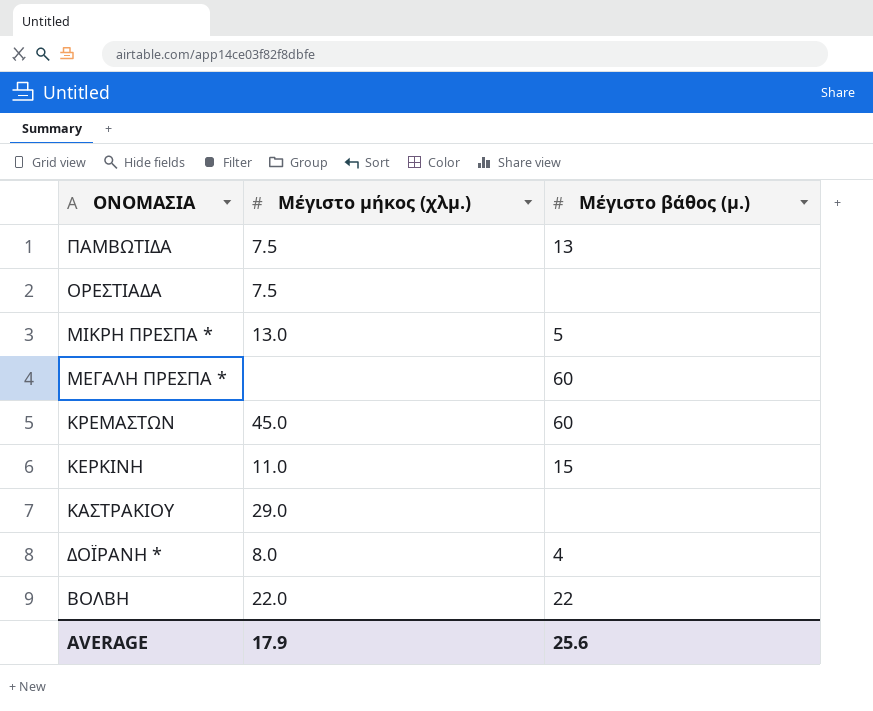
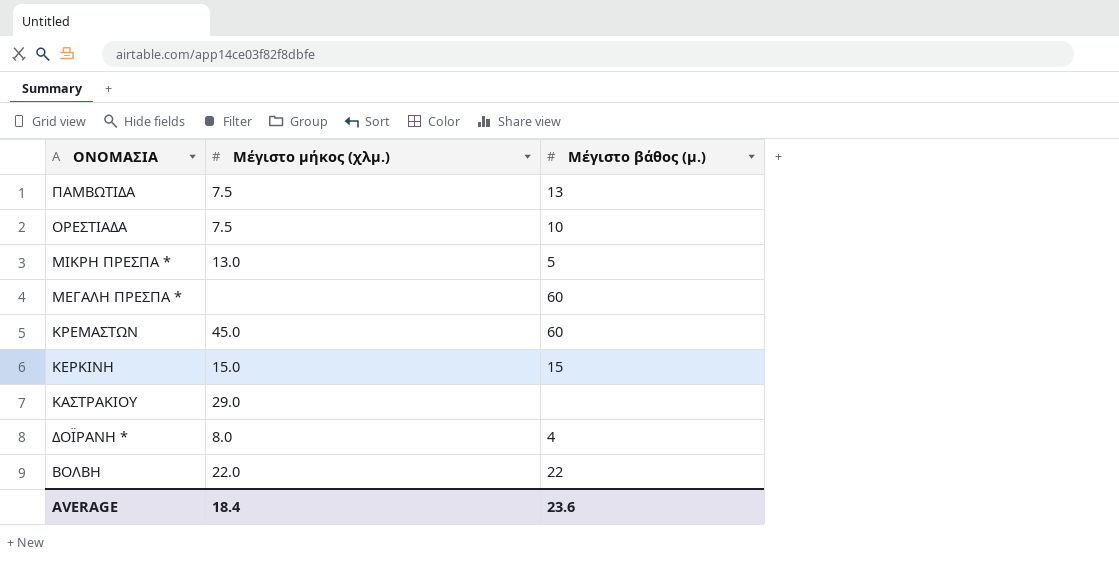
ΟΡΕΣΤΙΑΔΑ | Μέγιστο βάθος (μ.): none -> 10
ΚΕΡΚΙΝΗ | Μέγιστο μήκος (χλμ.): 11.0 -> 15.0
AVERAGE | Μέγιστο μήκος (χλμ.): 17.9 -> 18.4
AVERAGE | Μέγιστο βάθος (μ.): 25.6 -> 23.6

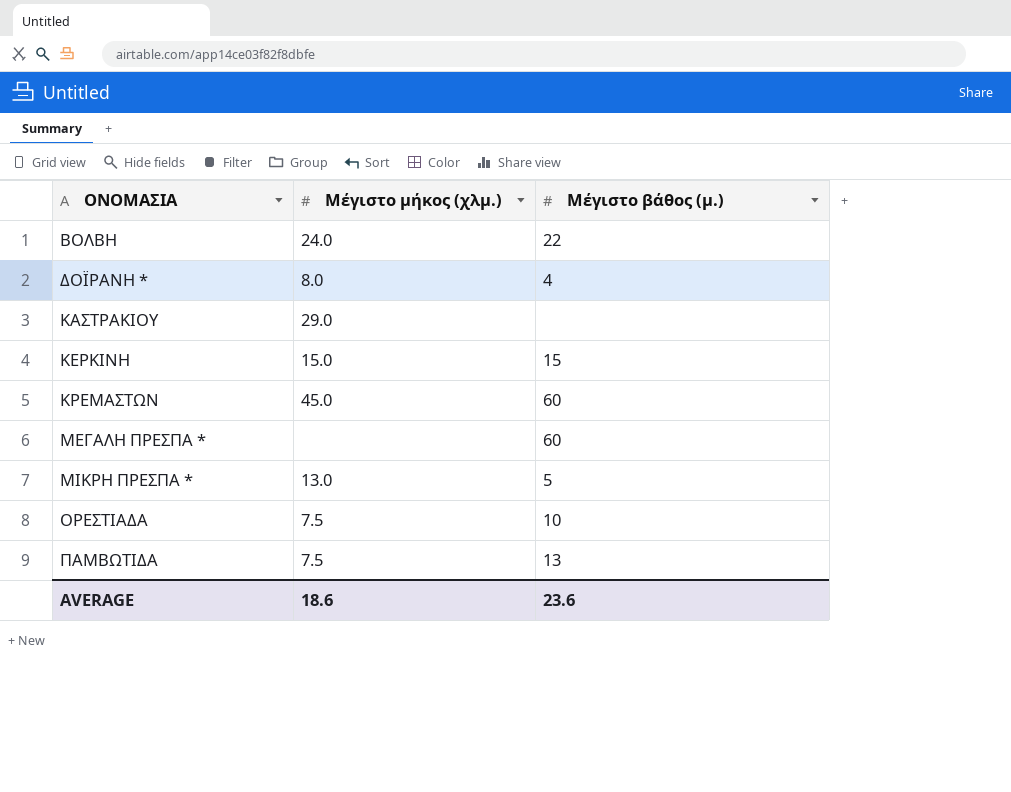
row order: ΟΝΟΜΑΣΙΑ descending -> ΟΝΟΜΑΣΙΑ ascending
ΒΟΛΒΗ | Μέγιστο μήκος (χλμ.): 22.0 -> 24.0
AVERAGE | Μέγιστο μήκος (χλμ.): 18.4 -> 18.6

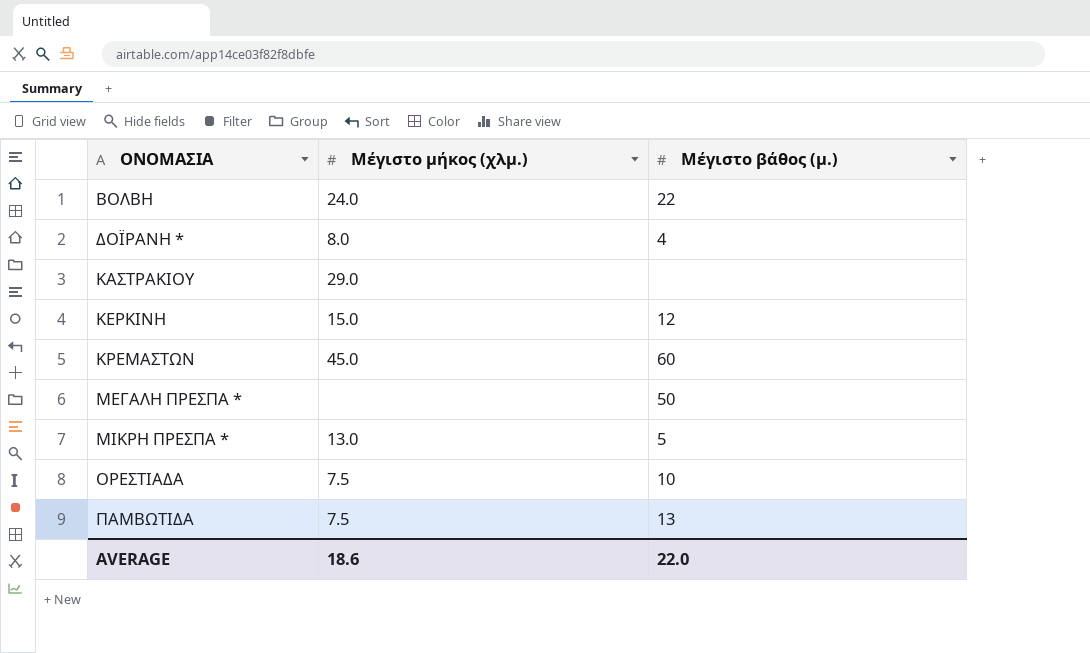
ΚΕΡΚΙΝΗ | Μέγιστο βάθος (μ.): 15 -> 12
ΜΕΓΑΛΗ ΠΡΕΣΠΑ * | Μέγιστο βάθος (μ.): 60 -> 50
AVERAGE | Μέγιστο βάθος (μ.): 23.6 -> 22.0

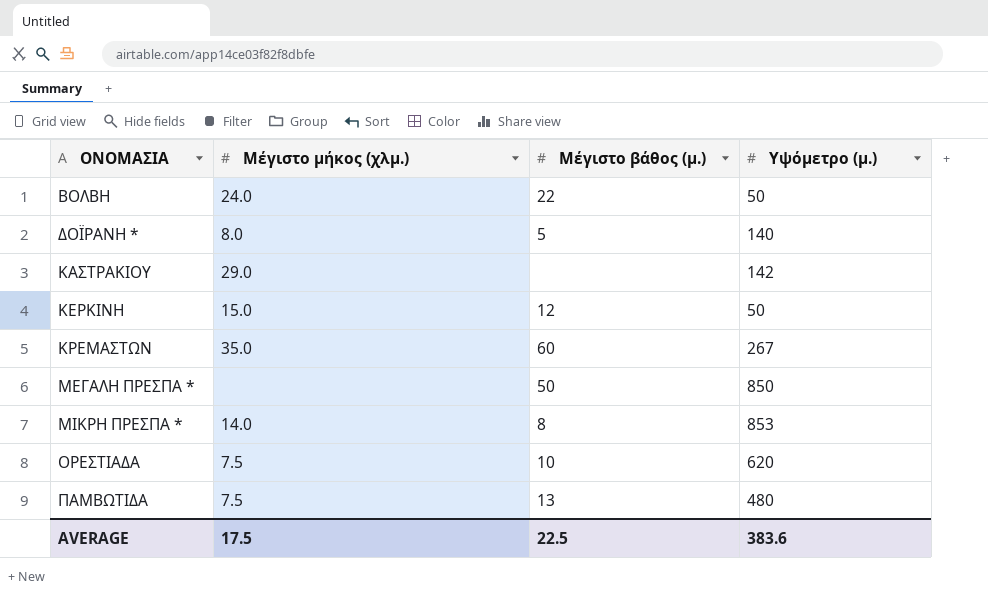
column Υψόμετρο (μ.) | position: none -> 4
ΔΟΪΡΑΝΗ * | Μέγιστο βάθος (μ.): 4 -> 5
ΚΡΕΜΑΣΤΩΝ | Μέγιστο μήκος (χλμ.): 45.0 -> 35.0
ΜΙΚΡΗ ΠΡΕΣΠΑ * | Μέγιστο μήκος (χλμ.): 13.0 -> 14.0
ΜΙΚΡΗ ΠΡΕΣΠΑ * | Μέγιστο βάθος (μ.): 5 -> 8
AVERAGE | Μέγιστο μήκος (χλμ.): 18.6 -> 17.5
AVERAGE | Μέγιστο βάθος (μ.): 22.0 -> 22.5

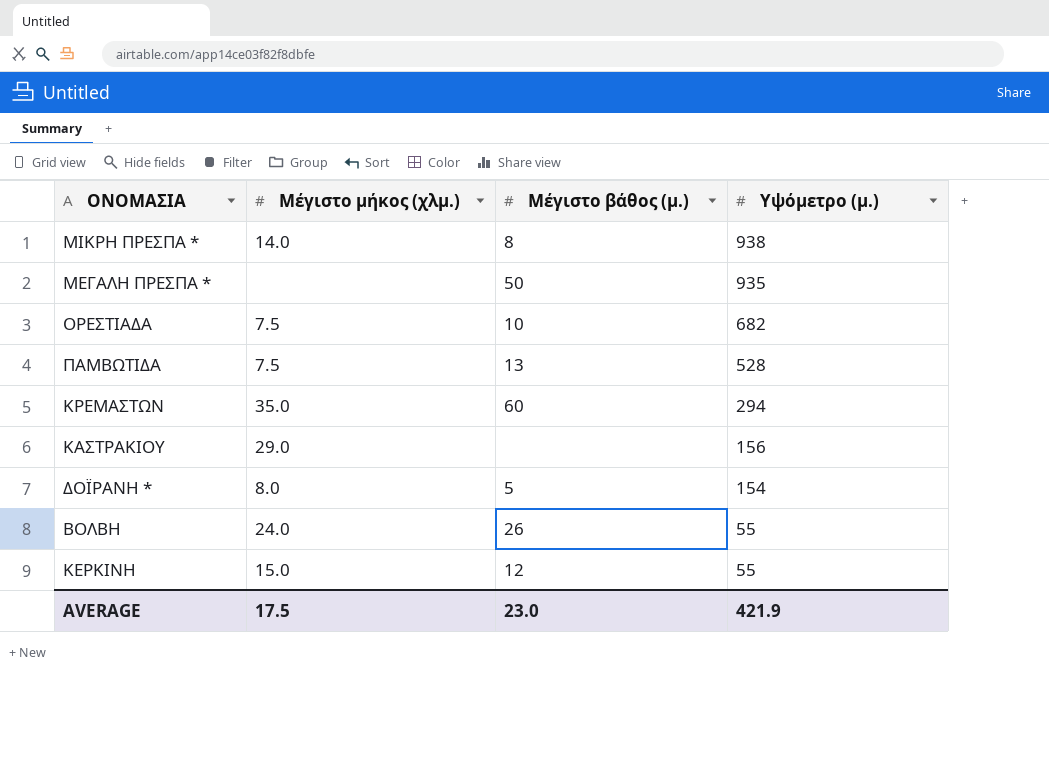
row order: ΟΝΟΜΑΣΙΑ ascending -> Υψόμετρο (μ.) descending
ΜΙΚΡΗ ΠΡΕΣΠΑ * | Υψόμετρο (μ.): 853 -> 938
ΜΕΓΑΛΗ ΠΡΕΣΠΑ * | Υψόμετρο (μ.): 850 -> 935
ΟΡΕΣΤΙΑΔΑ | Υψόμετρο (μ.): 620 -> 682
ΠΑΜΒΩΤΙΔΑ | Υψόμετρο (μ.): 480 -> 528
ΚΡΕΜΑΣΤΩΝ | Υψόμετρο (μ.): 267 -> 294
ΚΑΣΤΡΑΚΙΟΥ | Υψόμετρο (μ.): 142 -> 156
ΔΟΪΡΑΝΗ * | Υψόμετρο (μ.): 140 -> 154
ΒΟΛΒΗ | Μέγιστο βάθος (μ.): 22 -> 26
ΒΟΛΒΗ | Υψόμετρο (μ.): 50 -> 55
ΚΕΡΚΙΝΗ | Υψόμετρο (μ.): 50 -> 55
AVERAGE | Μέγιστο βάθος (μ.): 22.5 -> 23.0
AVERAGE | Υψόμετρο (μ.): 383.6 -> 421.9

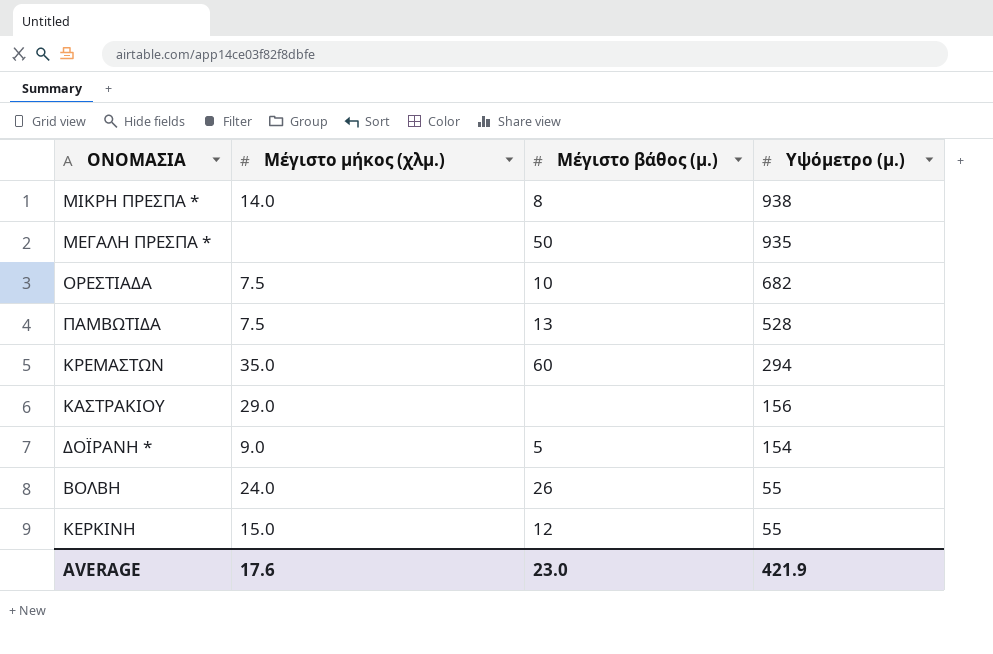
ΔΟΪΡΑΝΗ * | Μέγιστο μήκος (χλμ.): 8.0 -> 9.0
AVERAGE | Μέγιστο μήκος (χλμ.): 17.5 -> 17.6

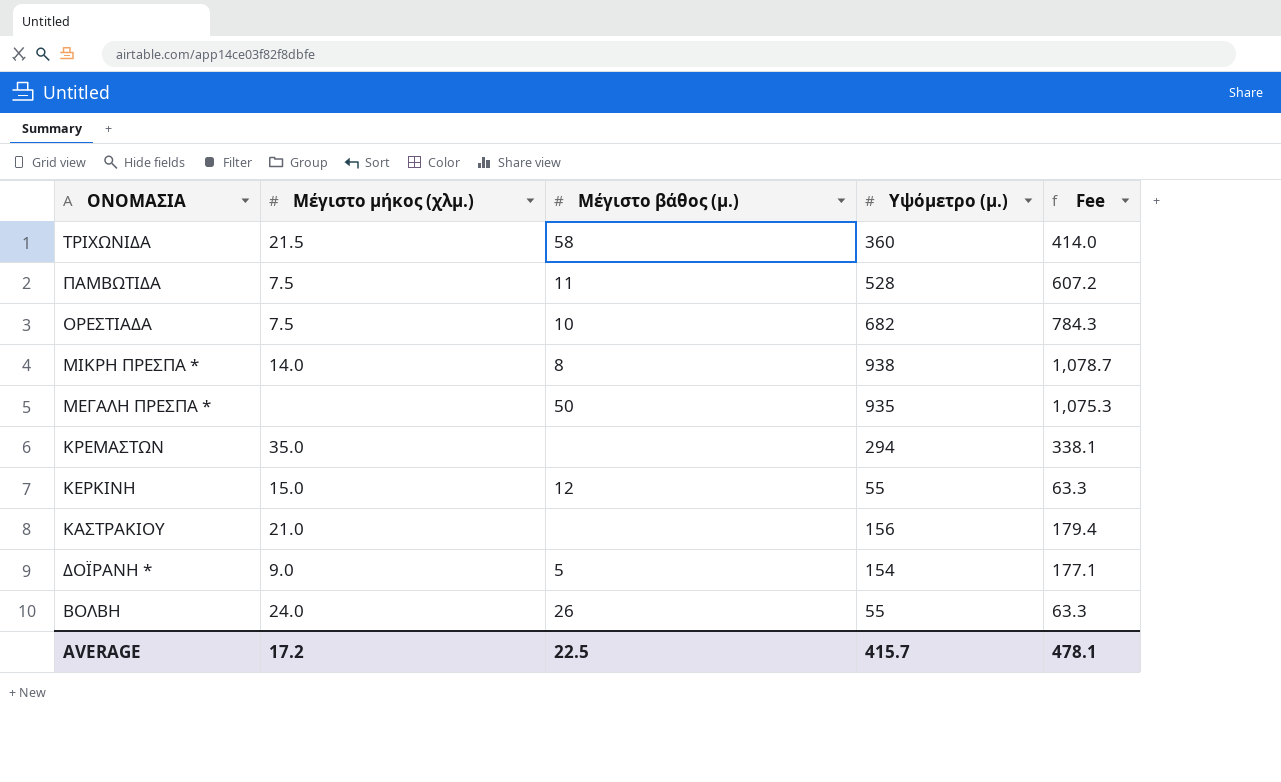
row order: Υψόμετρο (μ.) descending -> ΟΝΟΜΑΣΙΑ descending
column Fee | formula: none -> [Υψόμετρο (μ.)] * 1.15
row ΤΡΙΧΩΝΙΔΑ: none -> 21.5 | 58 | 360 | 414.0
ΠΑΜΒΩΤΙΔΑ | Μέγιστο βάθος (μ.): 13 -> 11
ΚΡΕΜΑΣΤΩΝ | Μέγιστο βάθος (μ.): 60 -> none
ΚΑΣΤΡΑΚΙΟΥ | Μέγιστο μήκος (χλμ.): 29.0 -> 21.0
AVERAGE | Μέγιστο μήκος (χλμ.): 17.6 -> 17.2
AVERAGE | Μέγιστο βάθος (μ.): 23.0 -> 22.5
AVERAGE | Υψόμετρο (μ.): 421.9 -> 415.7

